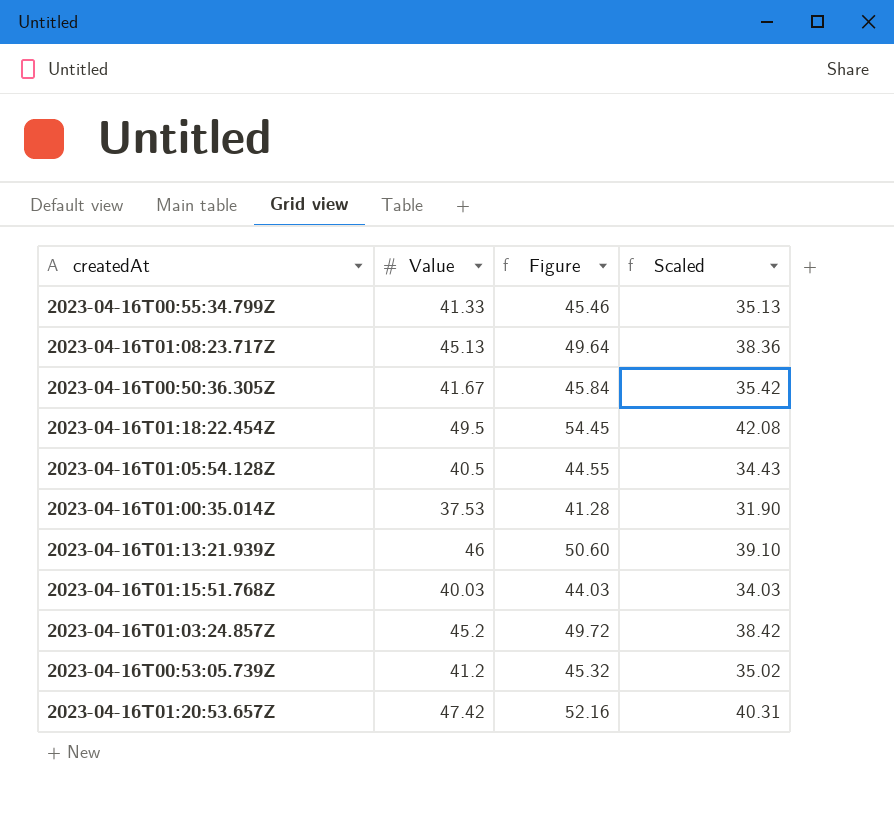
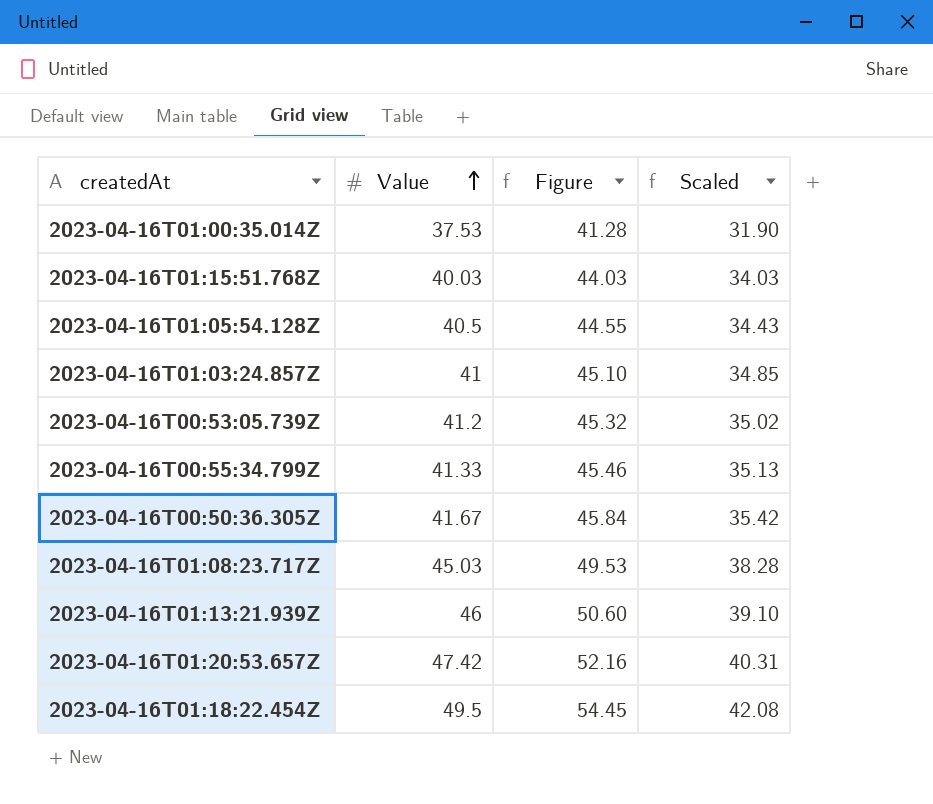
row order: none -> Value ascending
2023-04-16T01:03:24.857Z | Value: 45.2 -> 41
2023-04-16T01:03:24.857Z | Figure: 49.72 -> 45.10
2023-04-16T01:03:24.857Z | Scaled: 38.42 -> 34.85
2023-04-16T01:08:23.717Z | Value: 45.13 -> 45.03
2023-04-16T01:08:23.717Z | Figure: 49.64 -> 49.53
2023-04-16T01:08:23.717Z | Scaled: 38.36 -> 38.28

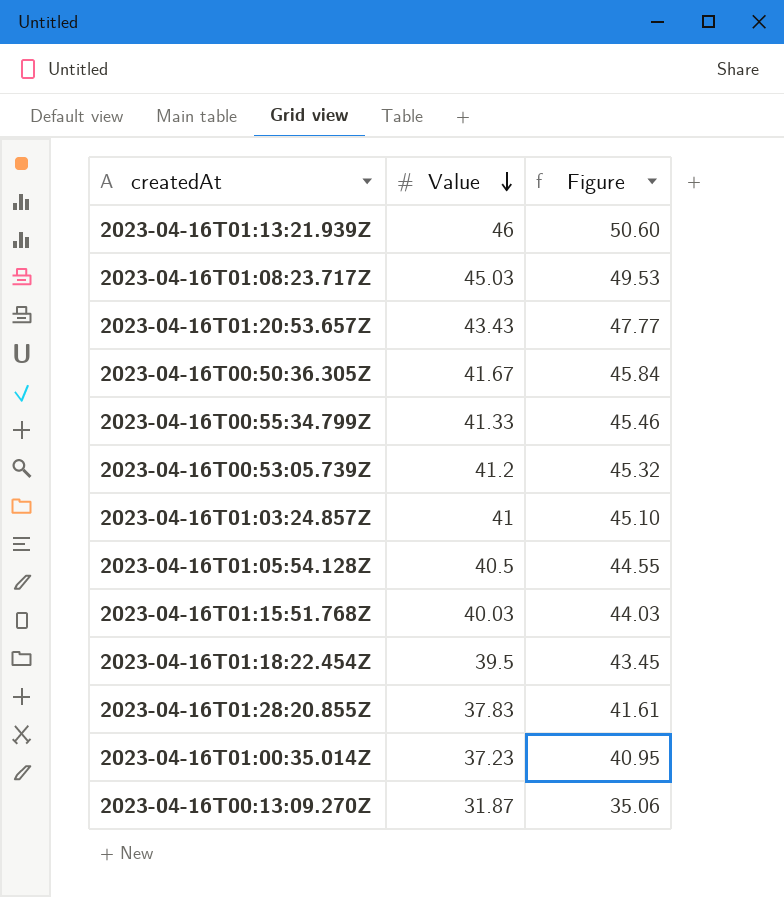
row order: Value ascending -> Value descending
column Scaled | formula: [Value] * 0.85 -> none
2023-04-16T01:20:53.657Z | Value: 47.42 -> 43.43
2023-04-16T01:20:53.657Z | Figure: 52.16 -> 47.77
2023-04-16T01:18:22.454Z | Value: 49.5 -> 39.5
2023-04-16T01:18:22.454Z | Figure: 54.45 -> 43.45
row 2023-04-16T01:28:20.855Z: none -> 37.83 | 41.61
2023-04-16T01:00:35.014Z | Value: 37.53 -> 37.23
2023-04-16T01:00:35.014Z | Figure: 41.28 -> 40.95
row 2023-04-16T00:13:09.270Z: none -> 31.87 | 35.06

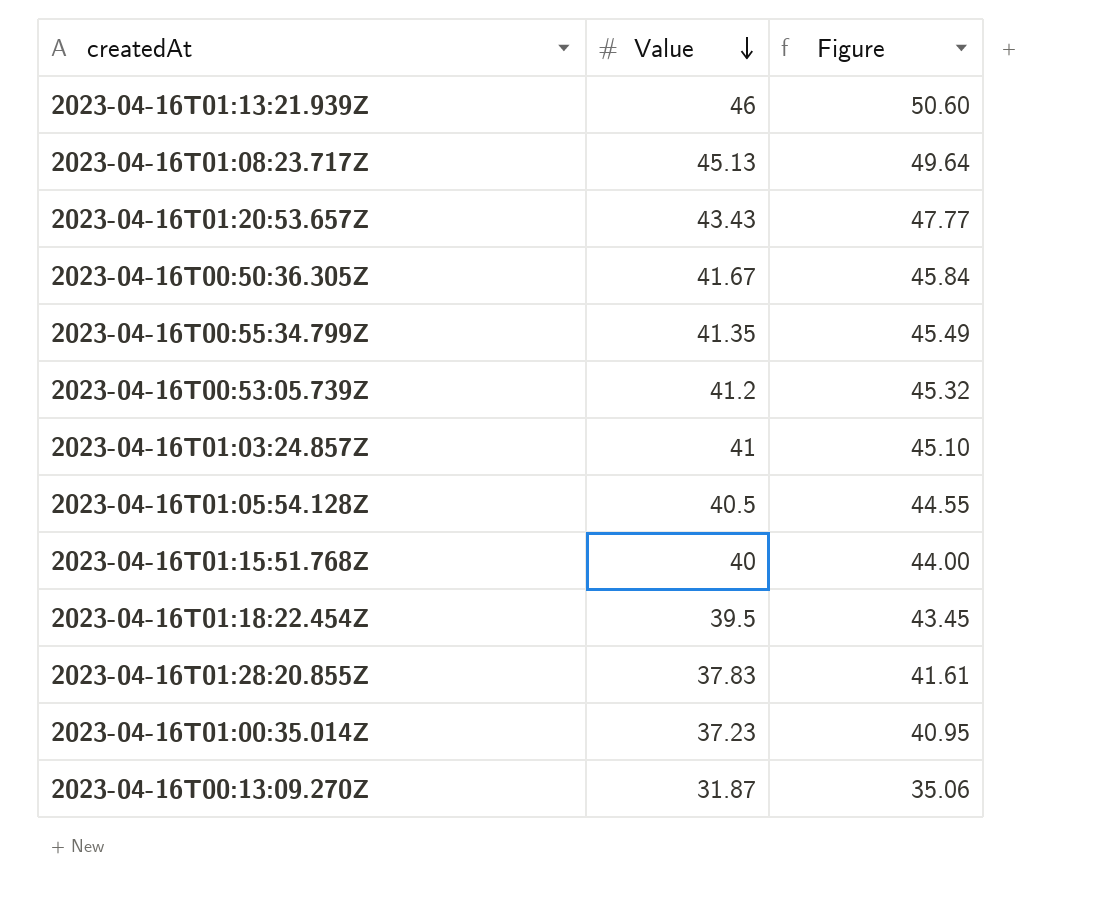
2023-04-16T01:08:23.717Z | Value: 45.03 -> 45.13
2023-04-16T01:08:23.717Z | Figure: 49.53 -> 49.64
2023-04-16T00:55:34.799Z | Value: 41.33 -> 41.35
2023-04-16T00:55:34.799Z | Figure: 45.46 -> 45.49
2023-04-16T01:15:51.768Z | Value: 40.03 -> 40
2023-04-16T01:15:51.768Z | Figure: 44.03 -> 44.00

